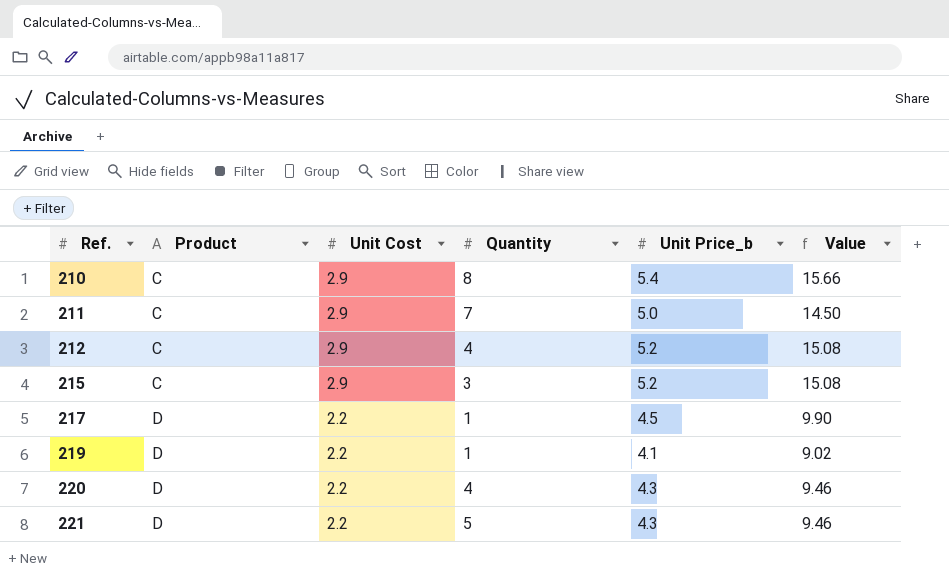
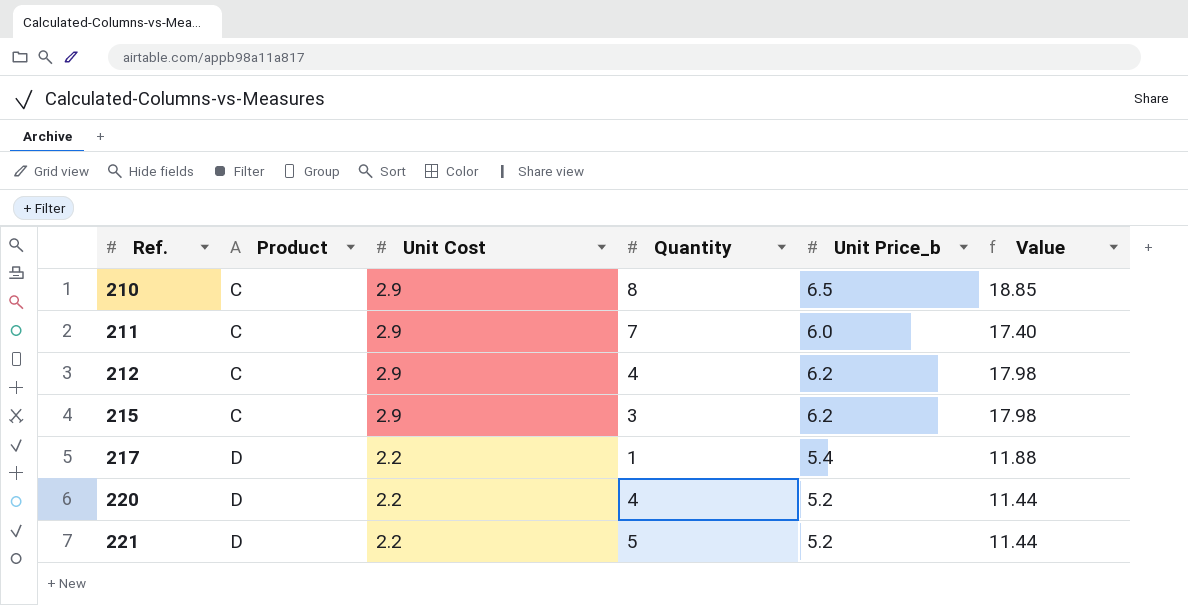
row 219: D | 2.2 | 1 | 4.1 | 9.02 -> none
210 | Unit Price_b: 5.4 -> 6.5
210 | Value: 15.66 -> 18.85
211 | Unit Price_b: 5.0 -> 6.0
211 | Value: 14.50 -> 17.40
212 | Unit Price_b: 5.2 -> 6.2
212 | Value: 15.08 -> 17.98
215 | Unit Price_b: 5.2 -> 6.2
215 | Value: 15.08 -> 17.98
217 | Unit Price_b: 4.5 -> 5.4
217 | Value: 9.90 -> 11.88
220 | Unit Price_b: 4.3 -> 5.2
220 | Value: 9.46 -> 11.44
221 | Unit Price_b: 4.3 -> 5.2
221 | Value: 9.46 -> 11.44

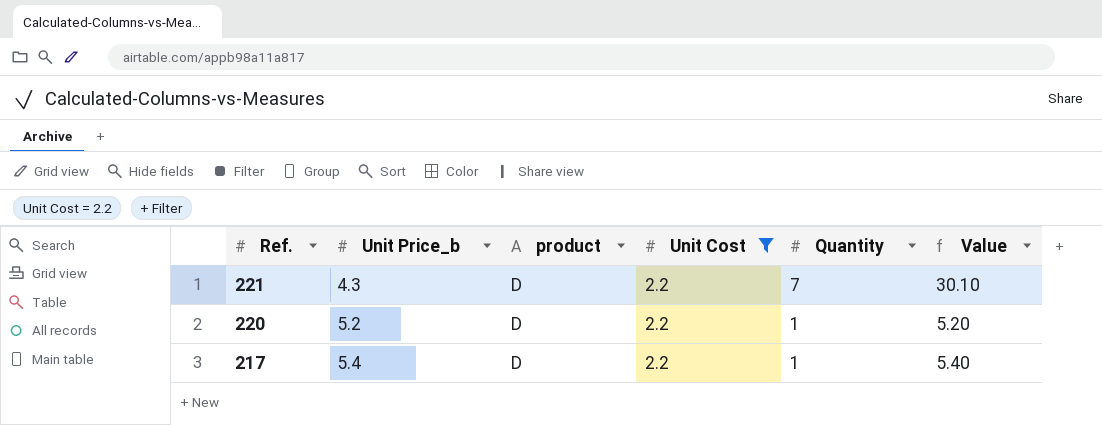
filter: none -> Unit Cost = 2.2
row order: Ref. ascending -> Ref. descending
column Unit Price_b | position: 5 -> 2
column name: Product -> product
column Value | formula: [Unit Cost] * [Unit Price_b] -> [Unit Price_b] * [Quantity]
221 | Unit Price_b: 5.2 -> 4.3
221 | Quantity: 5 -> 7
220 | Quantity: 4 -> 1

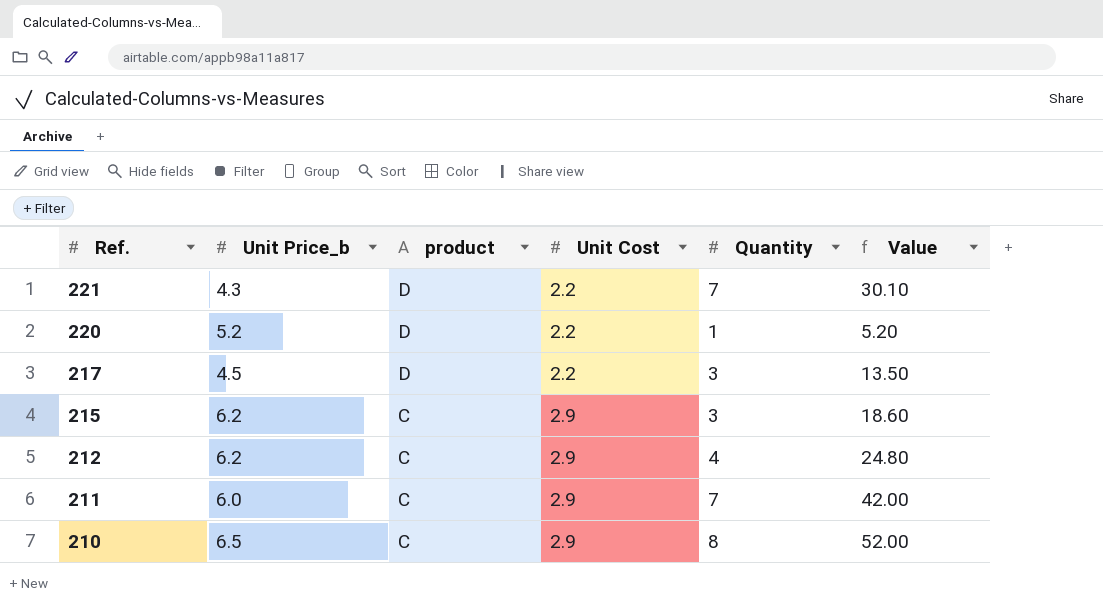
filter: Unit Cost = 2.2 -> none
217 | Unit Price_b: 5.4 -> 4.5
217 | Quantity: 1 -> 3
217 | Value: 5.40 -> 13.50

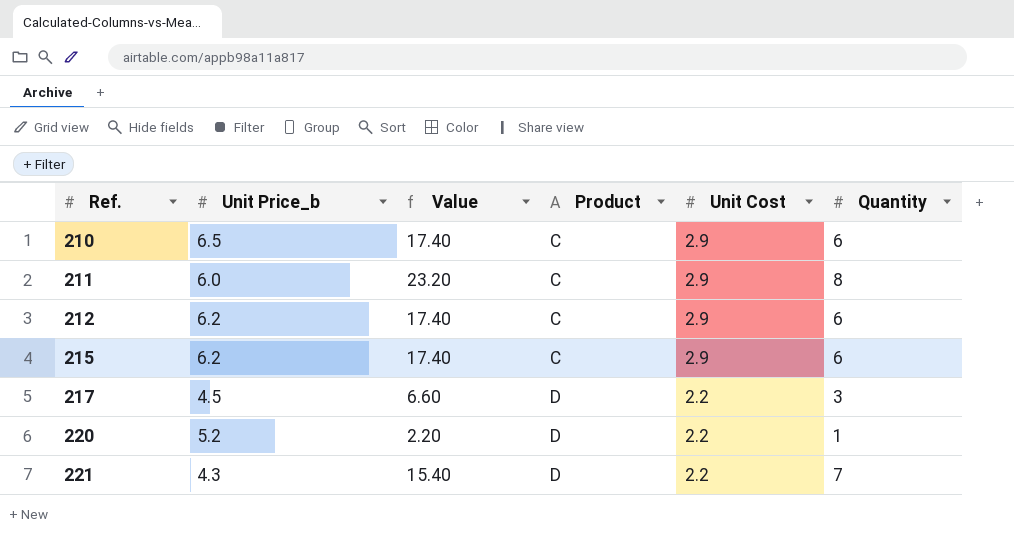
row order: Ref. descending -> Ref. ascending
column Value | formula: [Unit Price_b] * [Quantity] -> [Unit Cost] * [Quantity]
column Value | position: 6 -> 3
column name: product -> Product
210 | Quantity: 8 -> 6
211 | Quantity: 7 -> 8
212 | Quantity: 4 -> 6
215 | Quantity: 3 -> 6

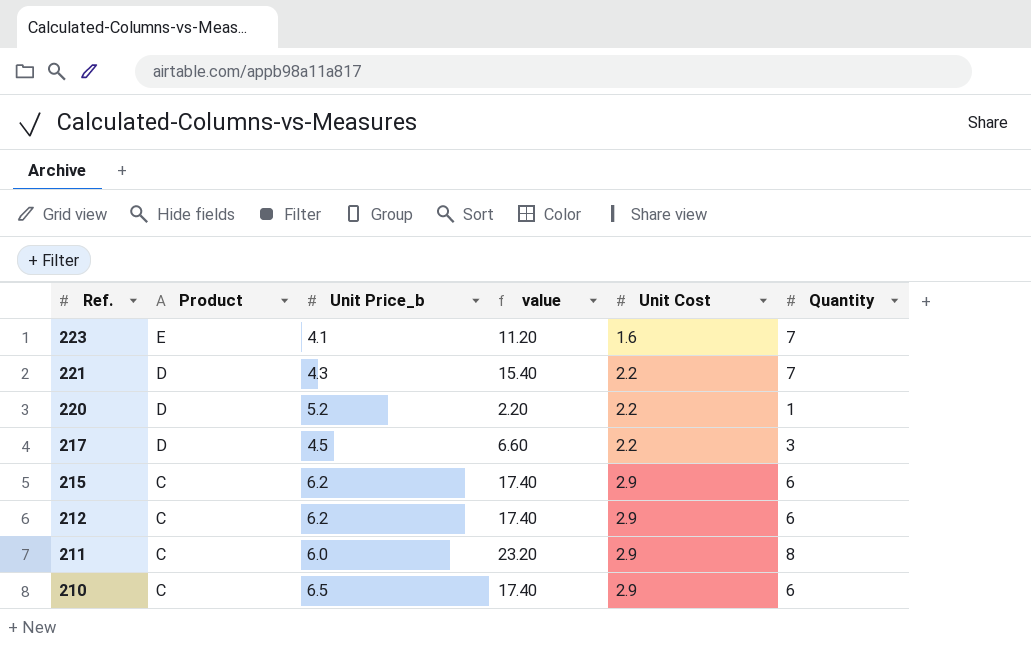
row order: Ref. ascending -> Ref. descending
column Product | position: 4 -> 2
column name: Value -> value
row 223: none -> E | 4.1 | 11.20 | 1.6 | 7

